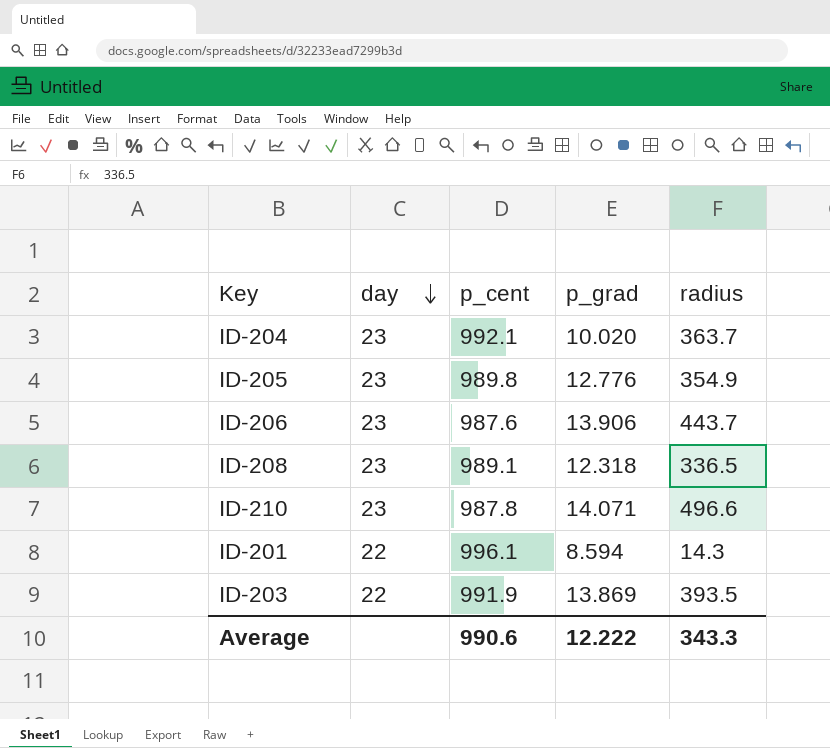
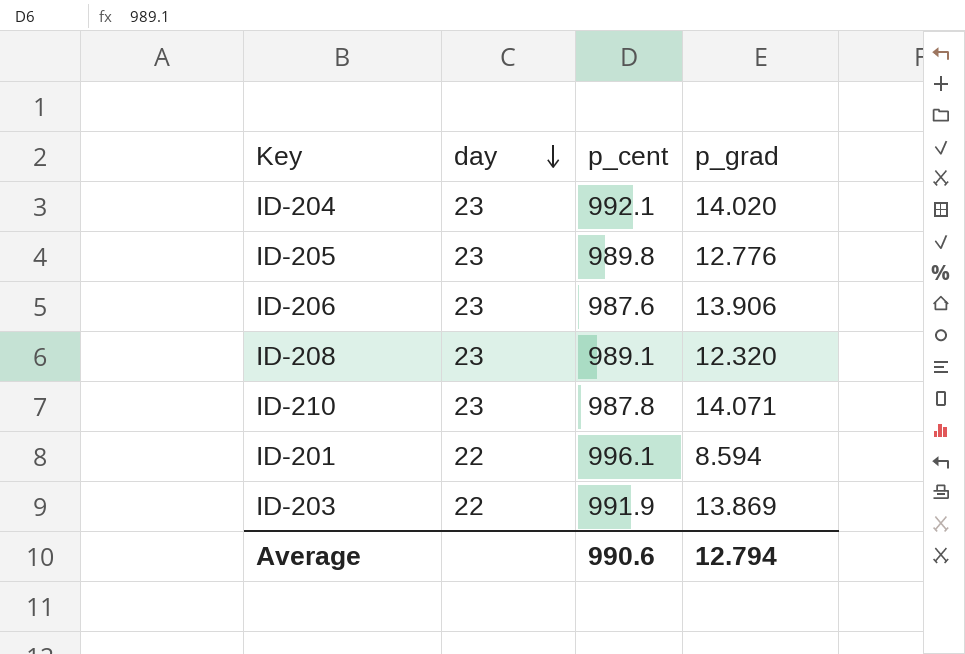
column radius | position: 5 -> none
ID-204 | p_grad: 10.020 -> 14.020
ID-208 | p_grad: 12.318 -> 12.320
Average | p_grad: 12.222 -> 12.794

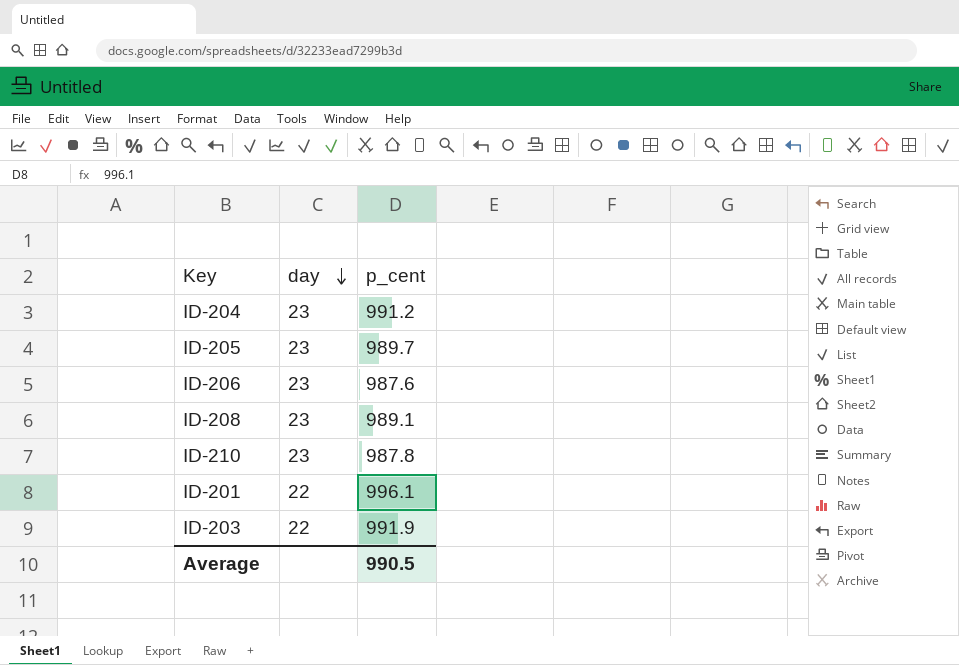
column p_grad | position: 4 -> none
ID-204 | p_cent: 992.1 -> 991.2
ID-205 | p_cent: 989.8 -> 989.7
Average | p_cent: 990.6 -> 990.5

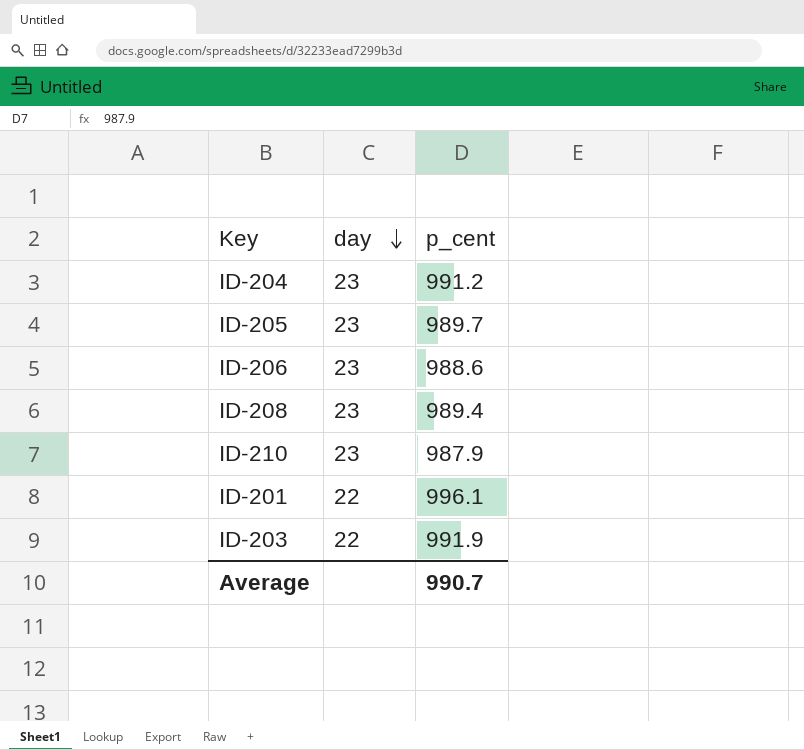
ID-206 | p_cent: 987.6 -> 988.6
ID-208 | p_cent: 989.1 -> 989.4
ID-210 | p_cent: 987.8 -> 987.9
Average | p_cent: 990.5 -> 990.7

